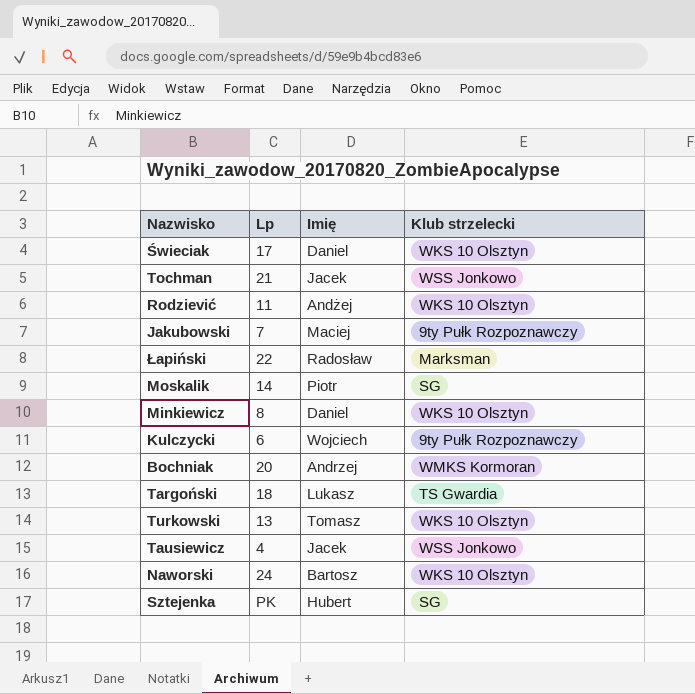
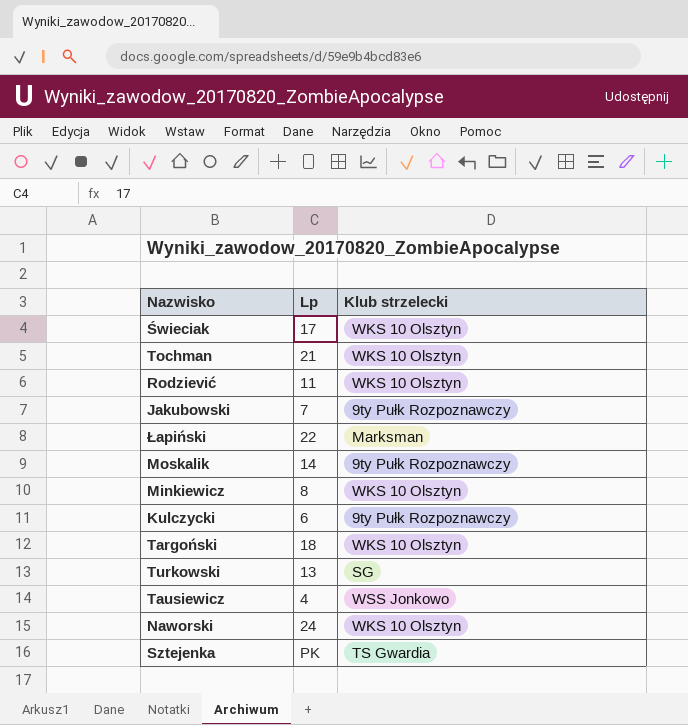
column Imię | position: 3 -> none
row Bochniak: 20 | Andrzej | WMKS Kormoran -> none
Tochman | Klub strzelecki: WSS Jonkowo -> WKS 10 Olsztyn
Moskalik | Klub strzelecki: SG -> 9ty Pułk Rozpoznawczy
Targoński | Klub strzelecki: TS Gwardia -> WKS 10 Olsztyn
Turkowski | Klub strzelecki: WKS 10 Olsztyn -> SG
Sztejenka | Klub strzelecki: SG -> TS Gwardia

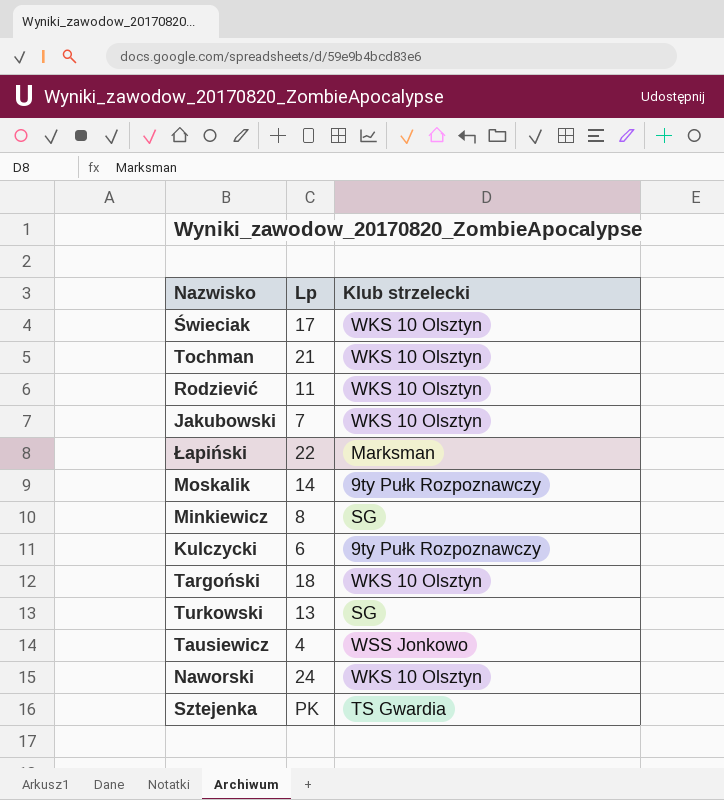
Jakubowski | Klub strzelecki: 9ty Pułk Rozpoznawczy -> WKS 10 Olsztyn
Minkiewicz | Klub strzelecki: WKS 10 Olsztyn -> SG

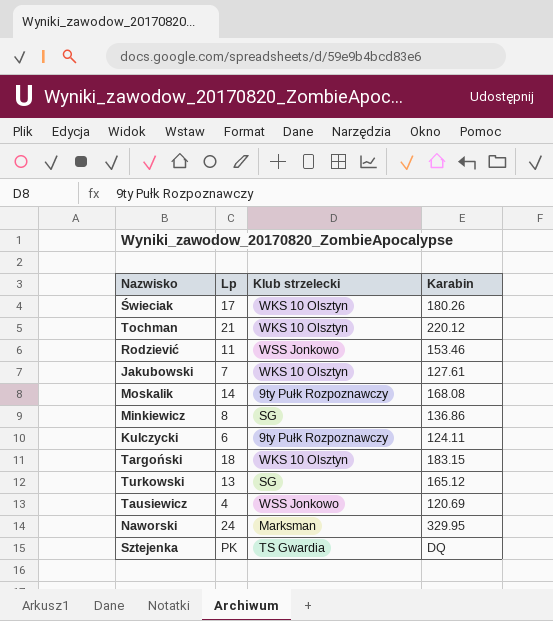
column Karabin | position: none -> 4
row Łapiński: 22 | Marksman -> none
Rodziević | Klub strzelecki: WKS 10 Olsztyn -> WSS Jonkowo
Naworski | Klub strzelecki: WKS 10 Olsztyn -> Marksman

